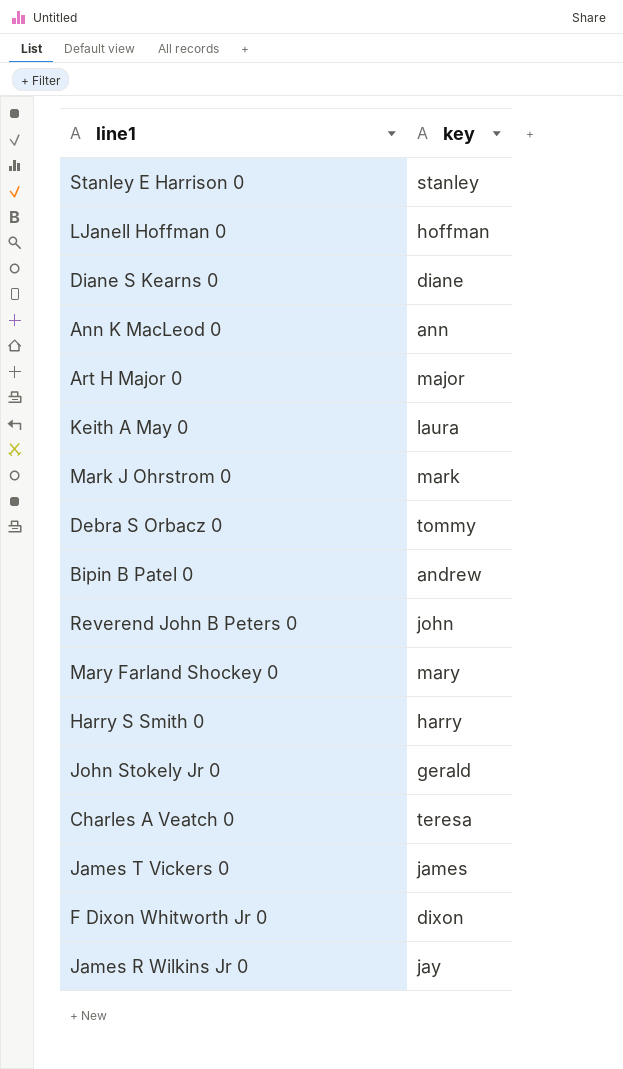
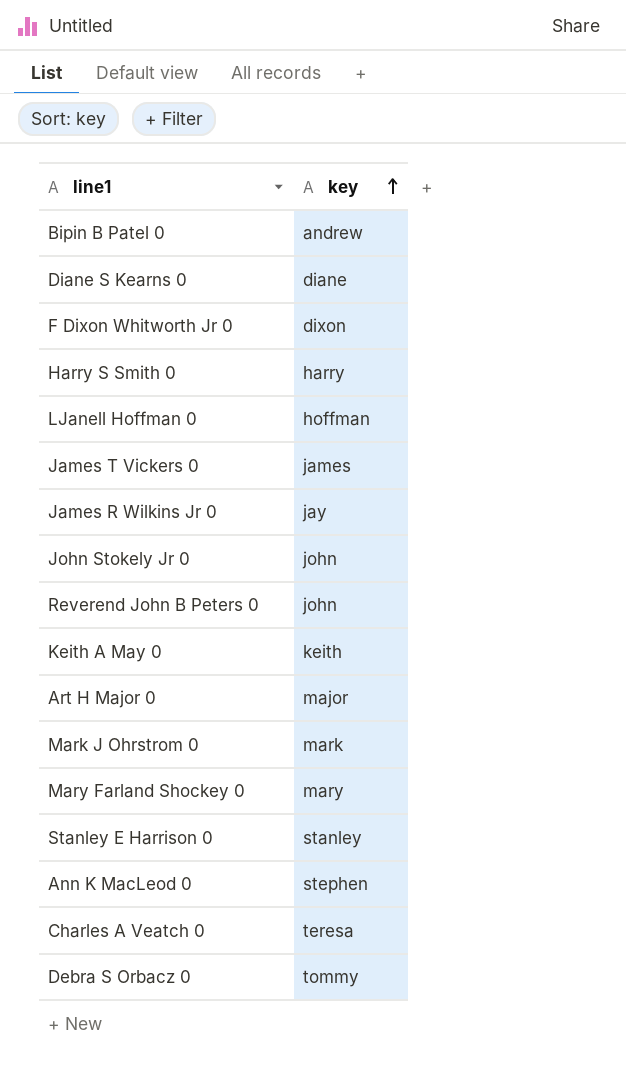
row order: none -> key ascending
John Stokely Jr 0 | key: gerald -> john
Keith A May 0 | key: laura -> keith
Ann K MacLeod 0 | key: ann -> stephen

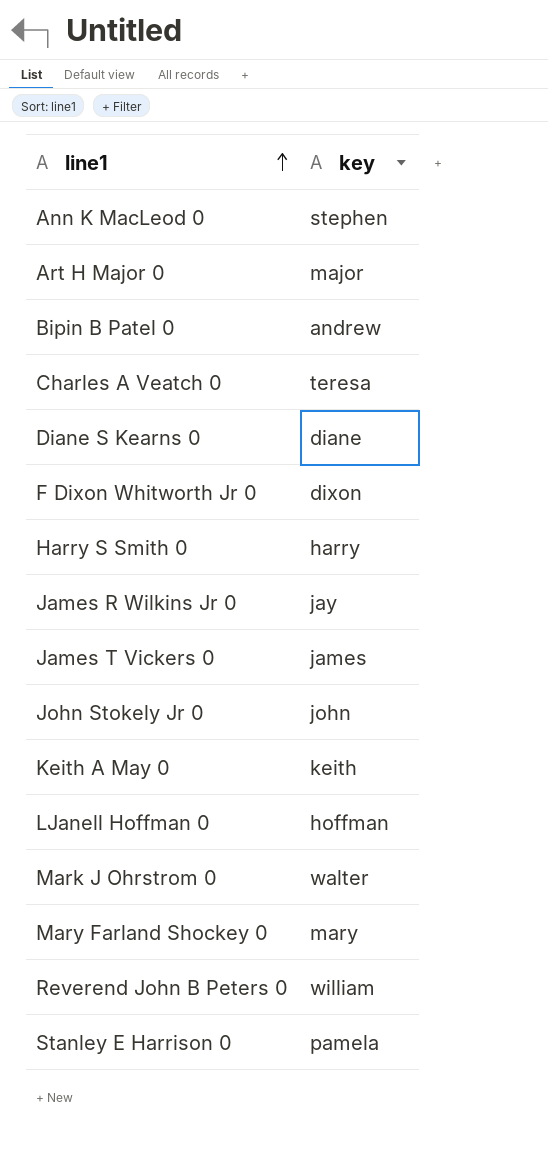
row order: key ascending -> line1 ascending
row Debra S Orbacz 0: tommy -> none
Mark J Ohrstrom 0 | key: mark -> walter
Reverend John B Peters 0 | key: john -> william
Stanley E Harrison 0 | key: stanley -> pamela

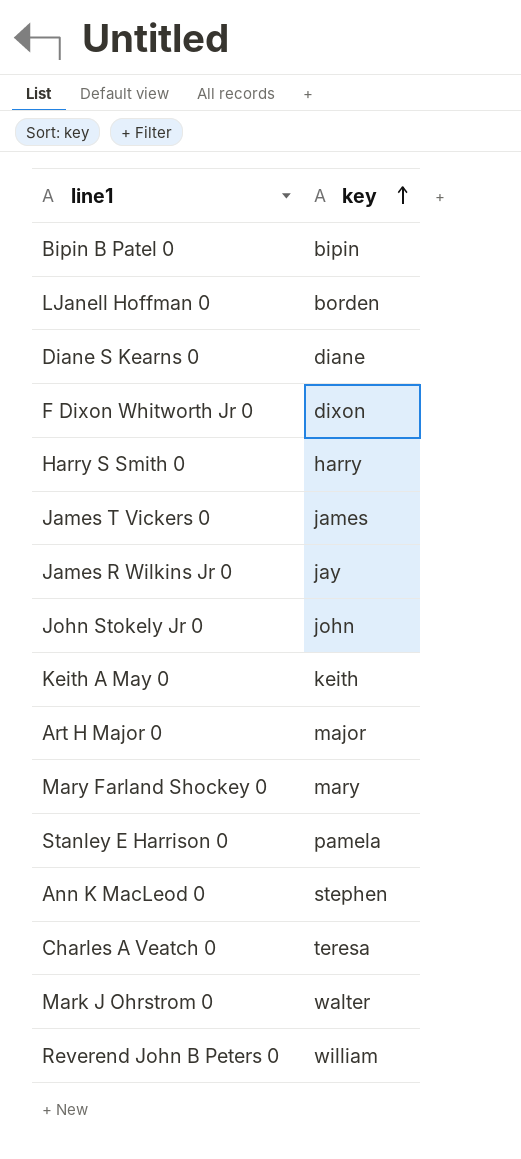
row order: line1 ascending -> key ascending
Bipin B Patel 0 | key: andrew -> bipin
LJanell Hoffman 0 | key: hoffman -> borden

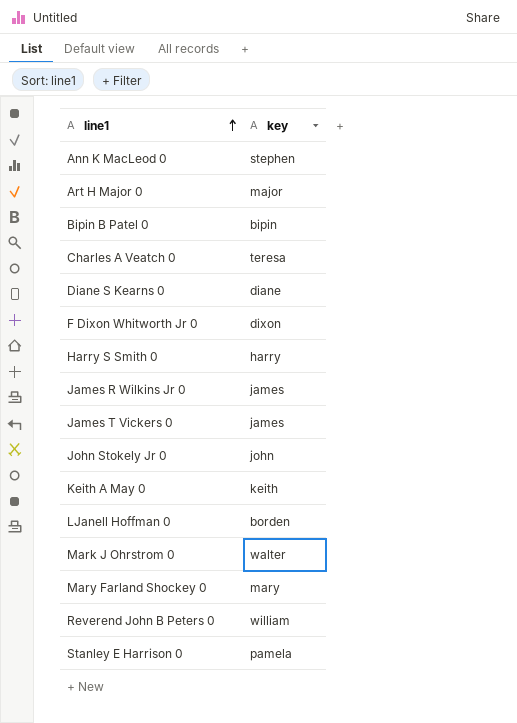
row order: key ascending -> line1 ascending
James R Wilkins Jr 0 | key: jay -> james

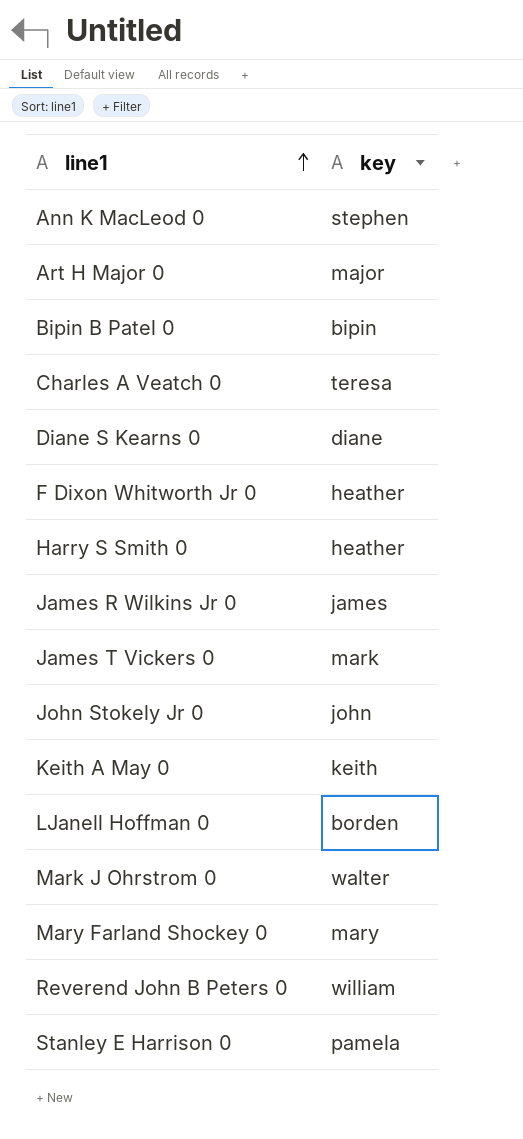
F Dixon Whitworth Jr 0 | key: dixon -> heather
Harry S Smith 0 | key: harry -> heather
James T Vickers 0 | key: james -> mark

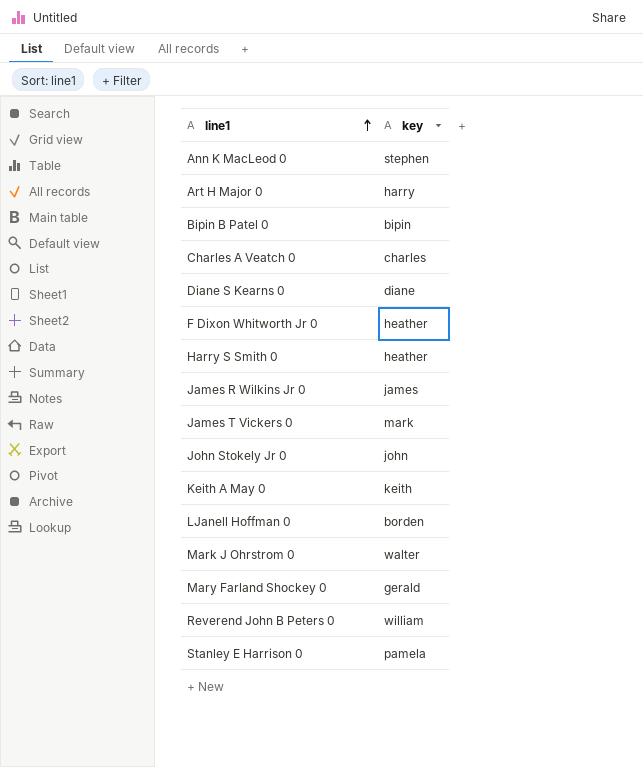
Art H Major 0 | key: major -> harry
Charles A Veatch 0 | key: teresa -> charles
Mary Farland Shockey 0 | key: mary -> gerald

